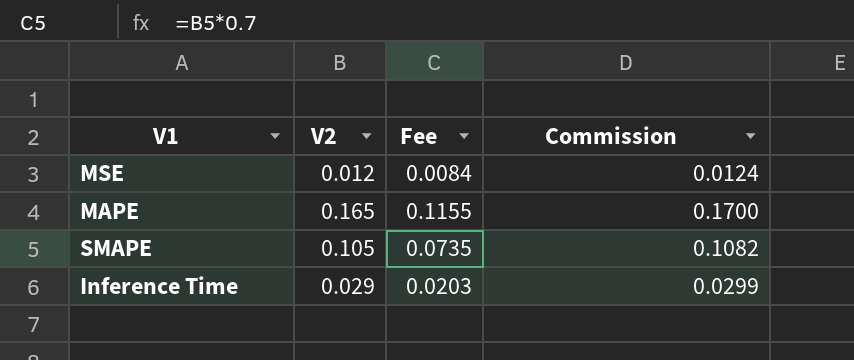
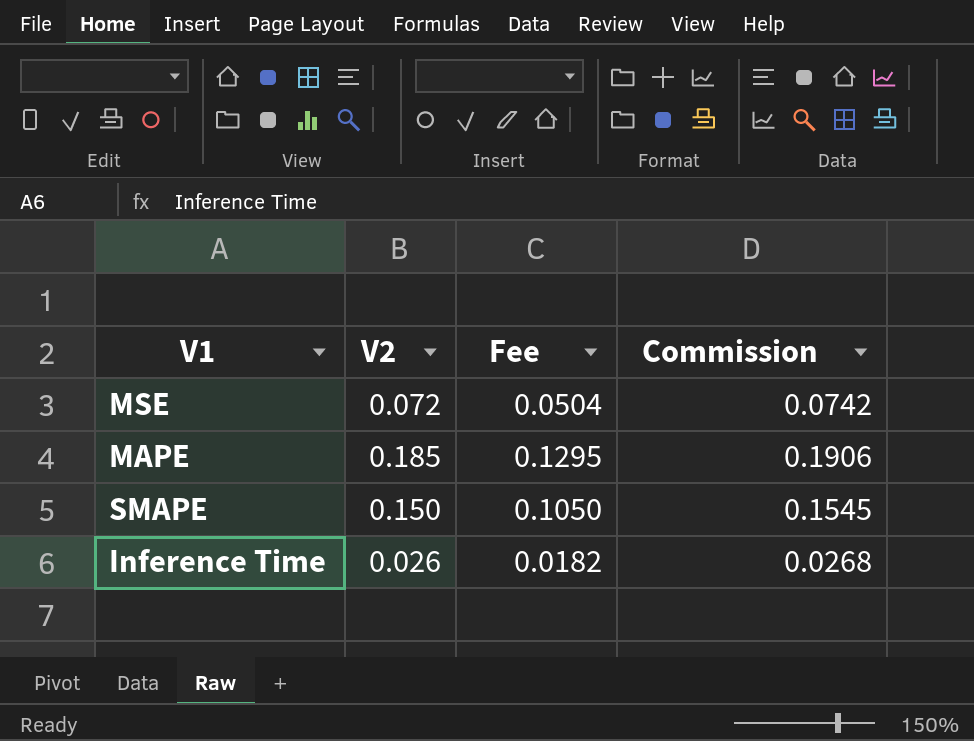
MSE | V2: 0.012 -> 0.072
MSE | Fee: 0.0084 -> 0.0504
MSE | Commission: 0.0124 -> 0.0742
MAPE | V2: 0.165 -> 0.185
MAPE | Fee: 0.1155 -> 0.1295
MAPE | Commission: 0.1700 -> 0.1906
SMAPE | V2: 0.105 -> 0.150
SMAPE | Fee: 0.0735 -> 0.1050
SMAPE | Commission: 0.1082 -> 0.1545
Inference Time | V2: 0.029 -> 0.026
Inference Time | Fee: 0.0203 -> 0.0182
Inference Time | Commission: 0.0299 -> 0.0268

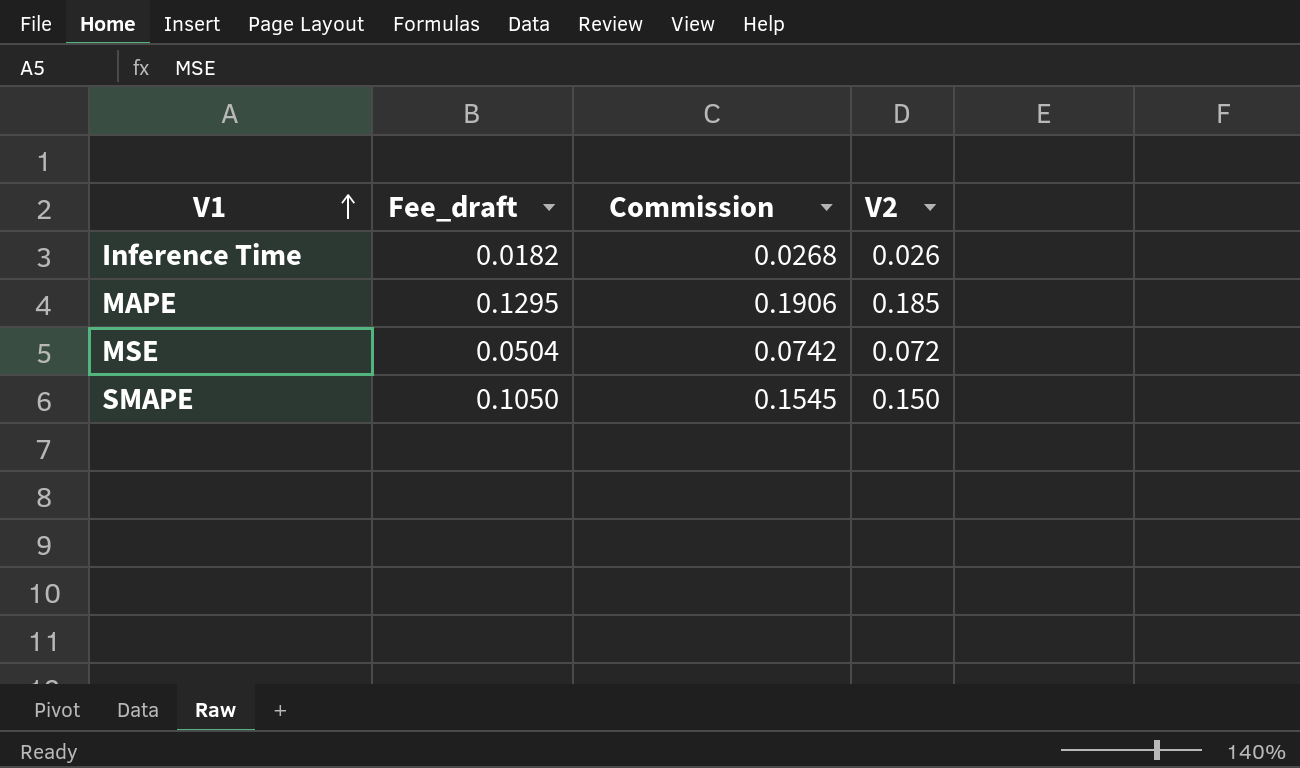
row order: none -> V1 ascending
column name: Fee -> Fee_draft
column V2 | position: 2 -> 4

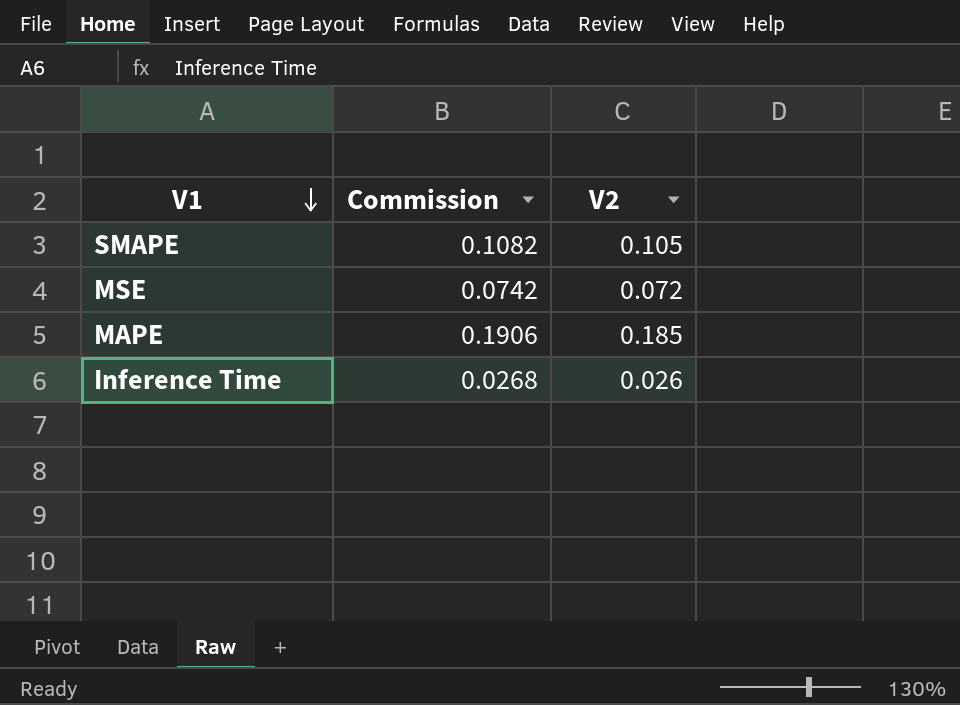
row order: V1 ascending -> V1 descending
column Fee_draft | formula: [V2] * 0.7 -> none
SMAPE | Commission: 0.1545 -> 0.1082
SMAPE | V2: 0.150 -> 0.105

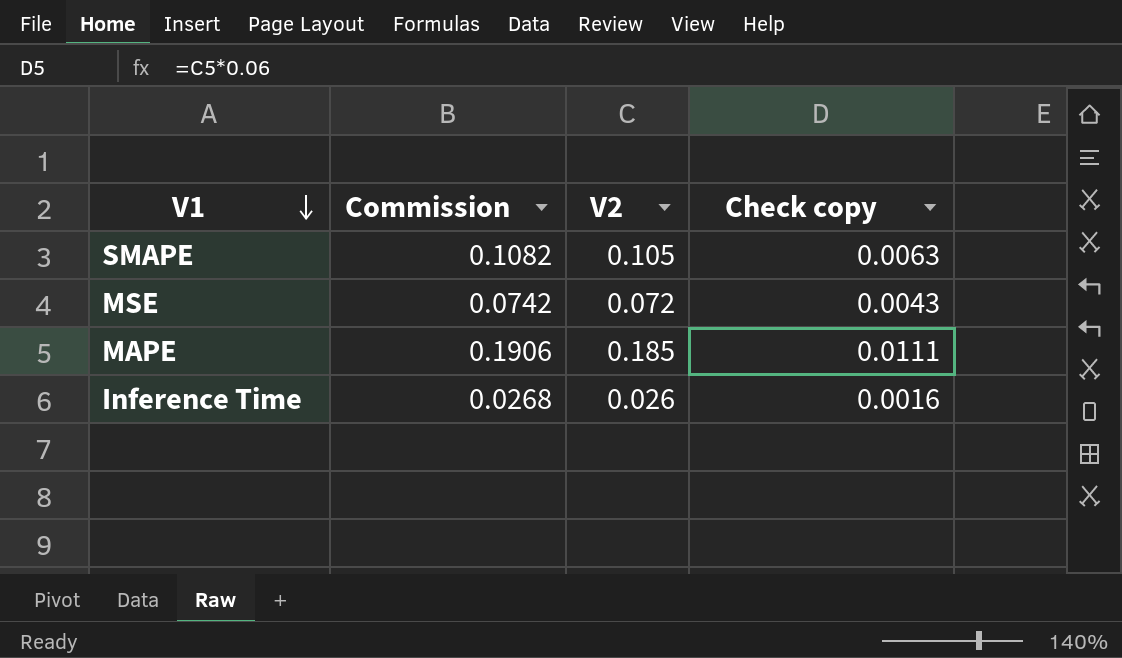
column Check copy | formula: none -> [V2] * 0.06

